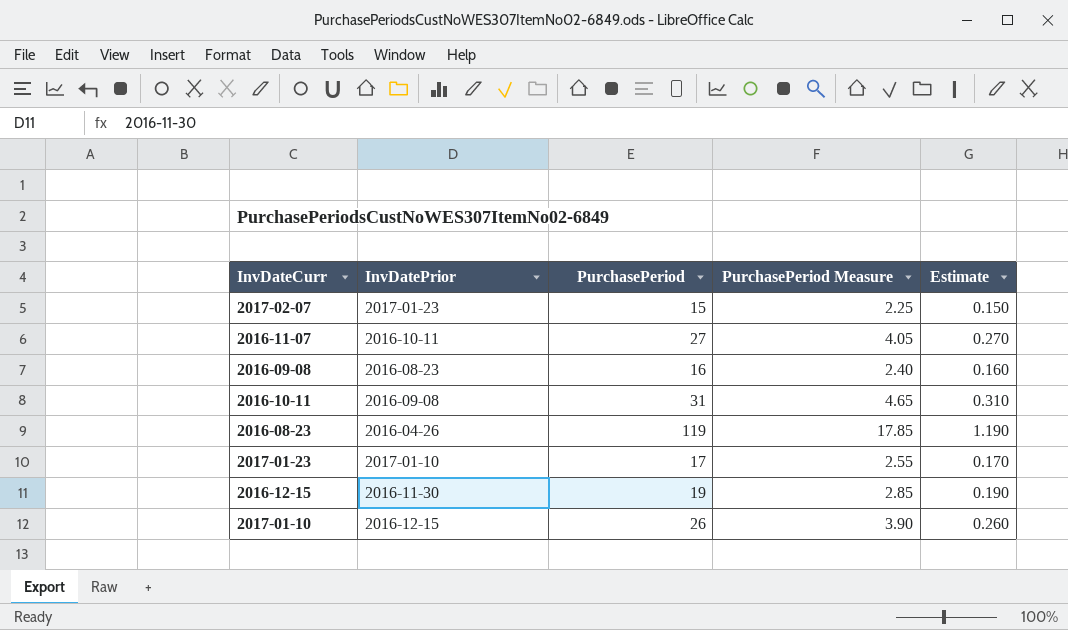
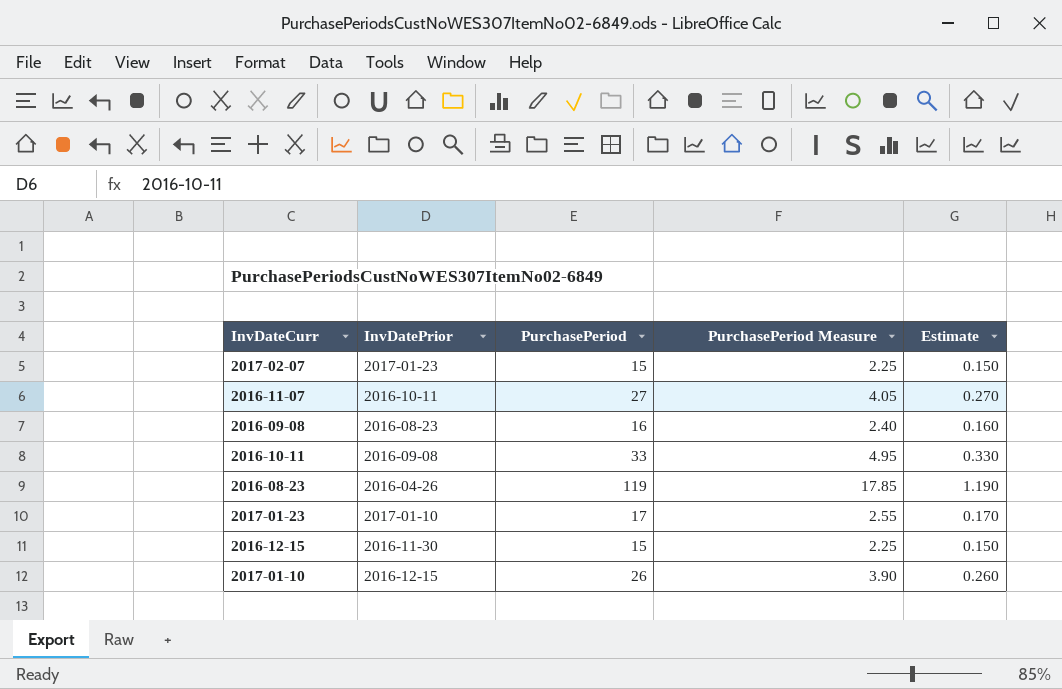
2016-10-11 | PurchasePeriod: 31 -> 33
2016-10-11 | PurchasePeriod Measure: 4.65 -> 4.95
2016-10-11 | Estimate: 0.310 -> 0.330
2016-12-15 | PurchasePeriod: 19 -> 15
2016-12-15 | PurchasePeriod Measure: 2.85 -> 2.25
2016-12-15 | Estimate: 0.190 -> 0.150

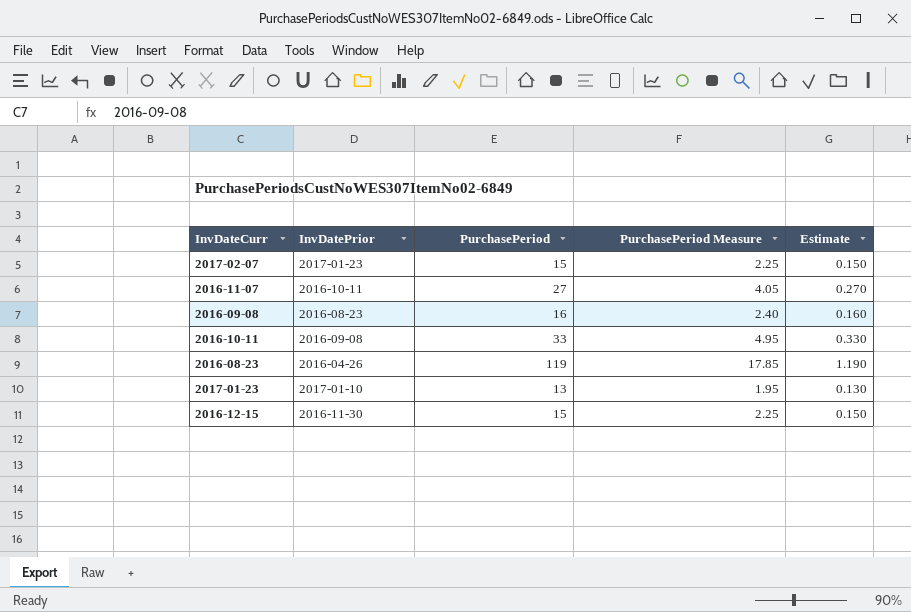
row 2017-01-10: 2016-12-15 | 26 | 3.90 | 0.260 -> none
2017-01-23 | PurchasePeriod: 17 -> 13
2017-01-23 | PurchasePeriod Measure: 2.55 -> 1.95
2017-01-23 | Estimate: 0.170 -> 0.130

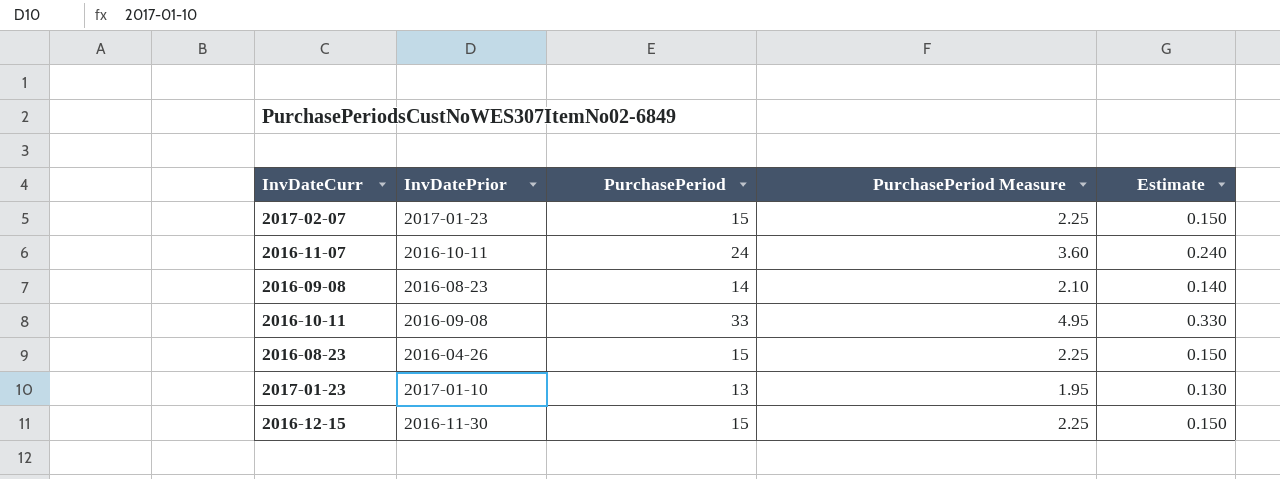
2016-11-07 | PurchasePeriod: 27 -> 24
2016-11-07 | PurchasePeriod Measure: 4.05 -> 3.60
2016-11-07 | Estimate: 0.270 -> 0.240
2016-09-08 | PurchasePeriod: 16 -> 14
2016-09-08 | PurchasePeriod Measure: 2.40 -> 2.10
2016-09-08 | Estimate: 0.160 -> 0.140
2016-08-23 | PurchasePeriod: 119 -> 15
2016-08-23 | PurchasePeriod Measure: 17.85 -> 2.25
2016-08-23 | Estimate: 1.190 -> 0.150

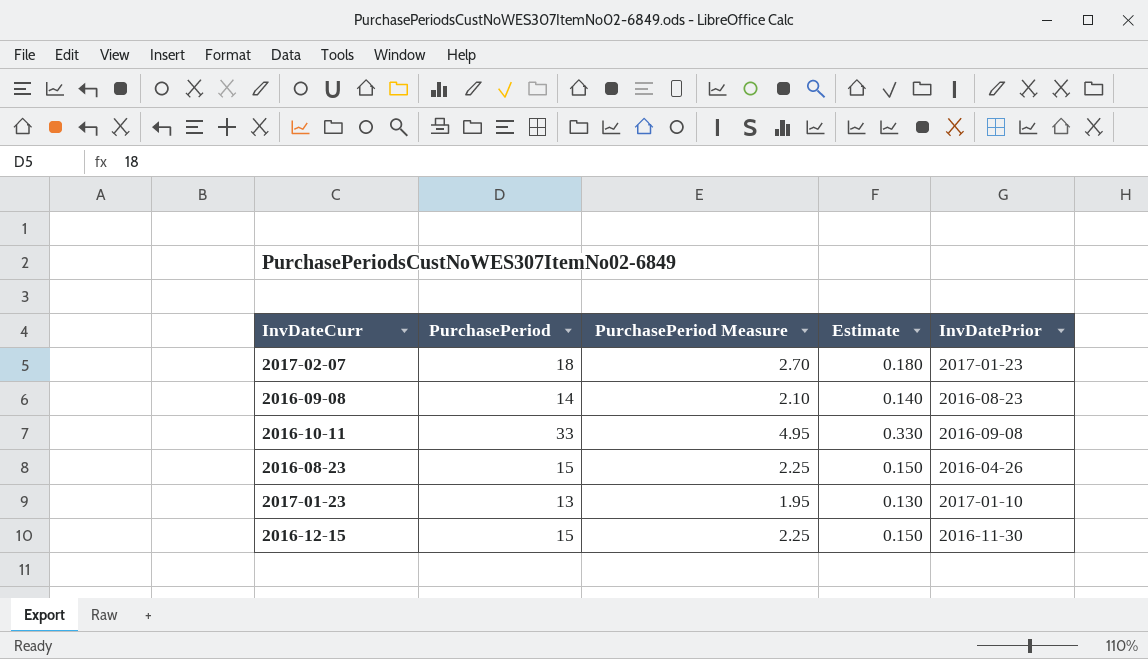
column InvDatePrior | position: 2 -> 5
row 2016-11-07: 2016-10-11 | 24 | 3.60 | 0.240 -> none
2017-02-07 | PurchasePeriod: 15 -> 18
2017-02-07 | PurchasePeriod Measure: 2.25 -> 2.70
2017-02-07 | Estimate: 0.150 -> 0.180

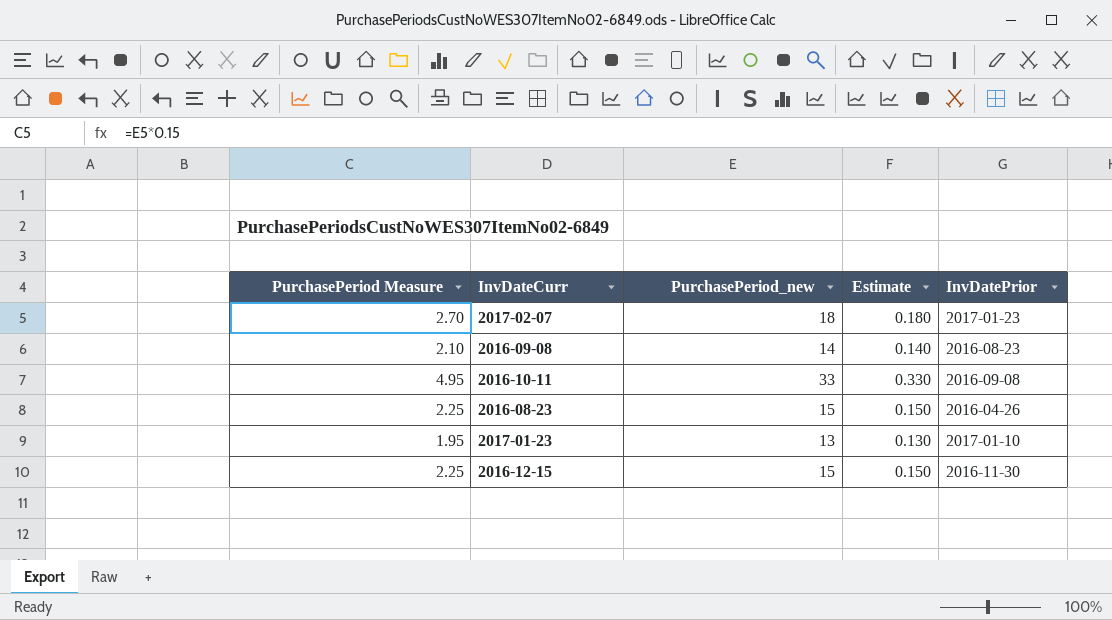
column PurchasePeriod Measure | position: 3 -> 1
column name: PurchasePeriod -> PurchasePeriod_new

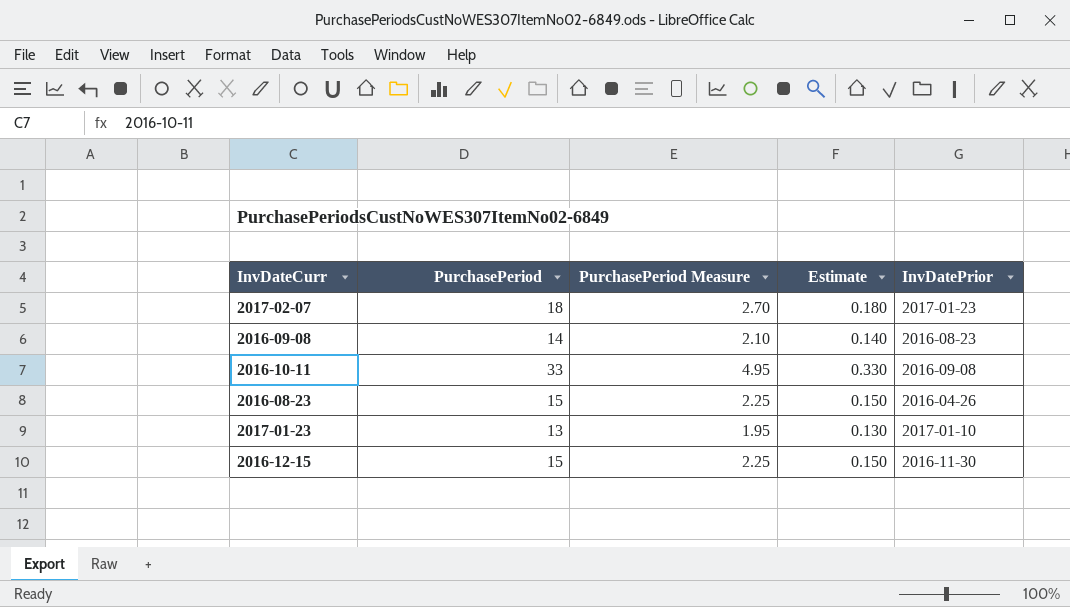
column name: PurchasePeriod_new -> PurchasePeriod
column PurchasePeriod Measure | position: 1 -> 3

